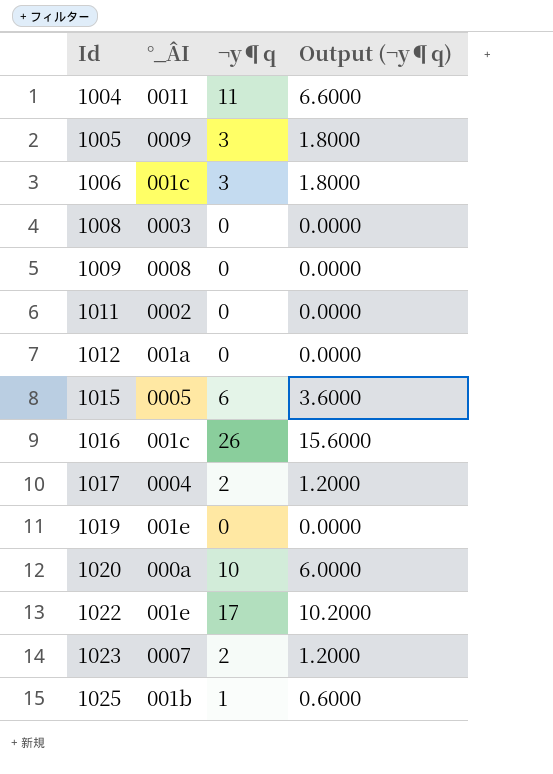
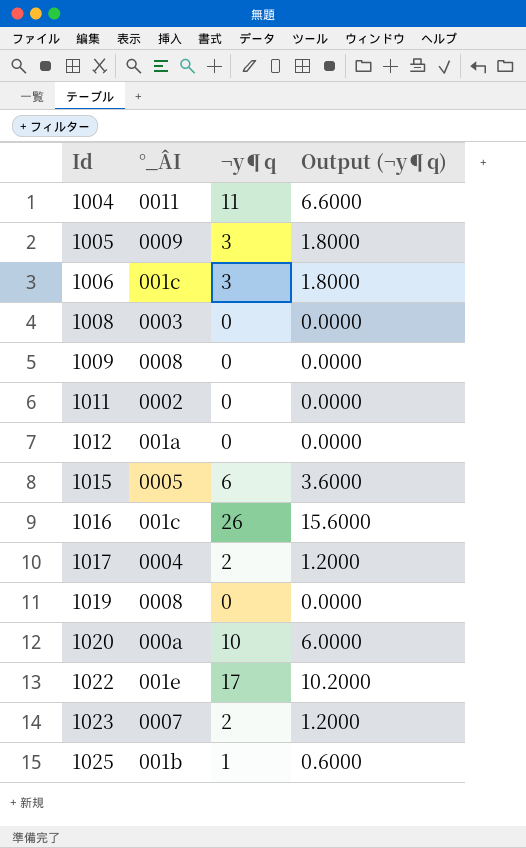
1019 | °_ÂI: 001e -> 0008

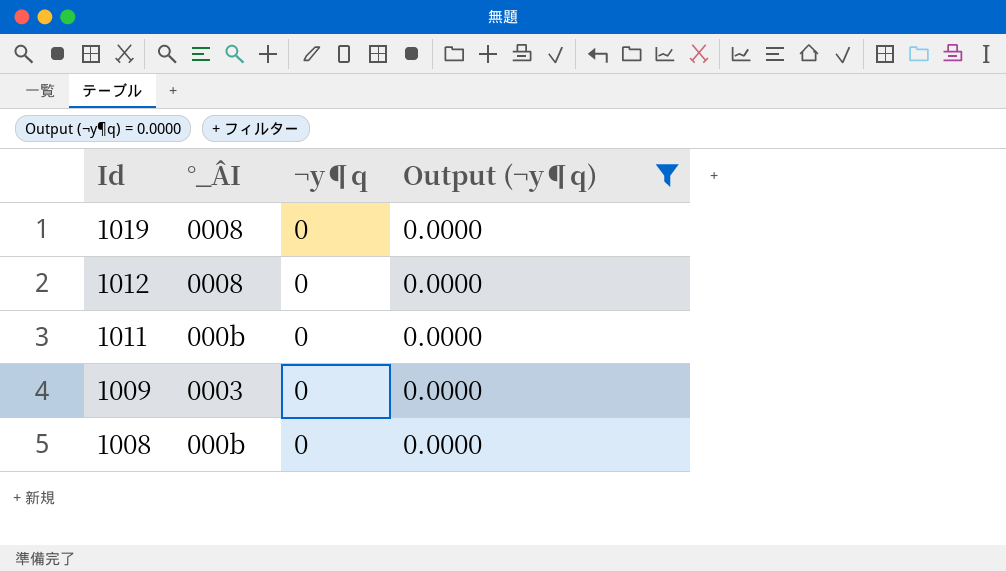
filter: none -> Output (¬y¶q) = 0.0000
row order: Id ascending -> Id descending
1012 | °_ÂI: 001a -> 0008
1011 | °_ÂI: 0002 -> 000b
1009 | °_ÂI: 0008 -> 0003
1008 | °_ÂI: 0003 -> 000b

